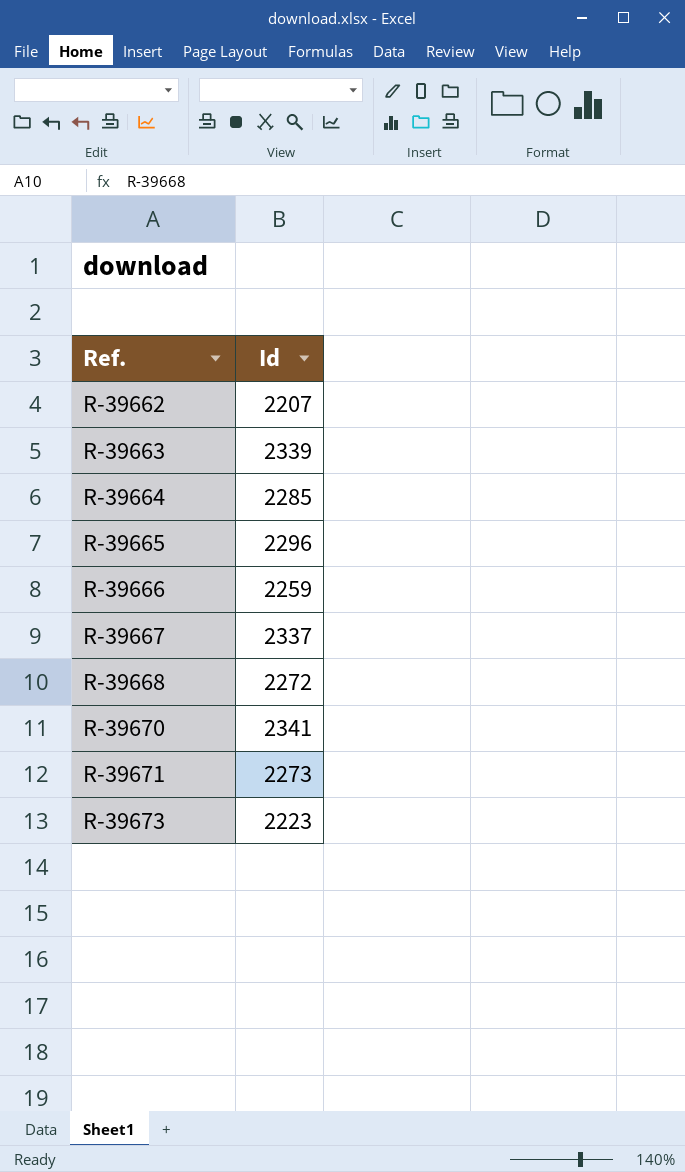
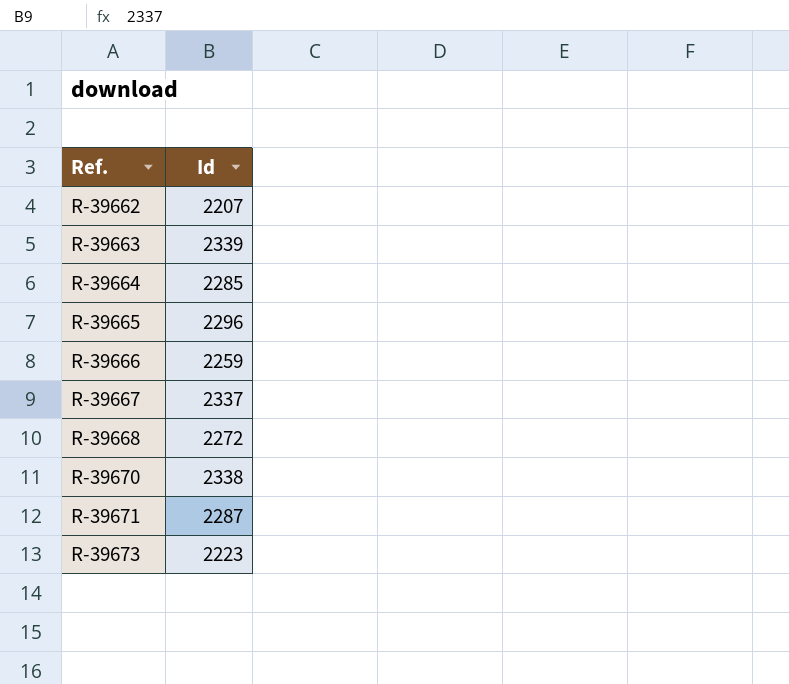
R-39670 | Id: 2341 -> 2338
R-39671 | Id: 2273 -> 2287

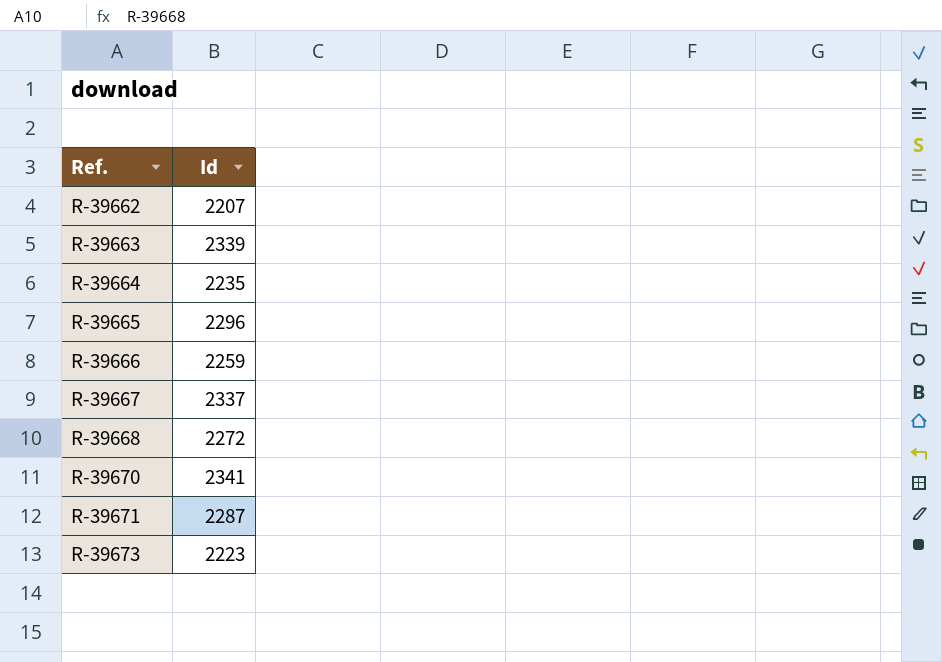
R-39664 | Id: 2285 -> 2235
R-39670 | Id: 2338 -> 2341

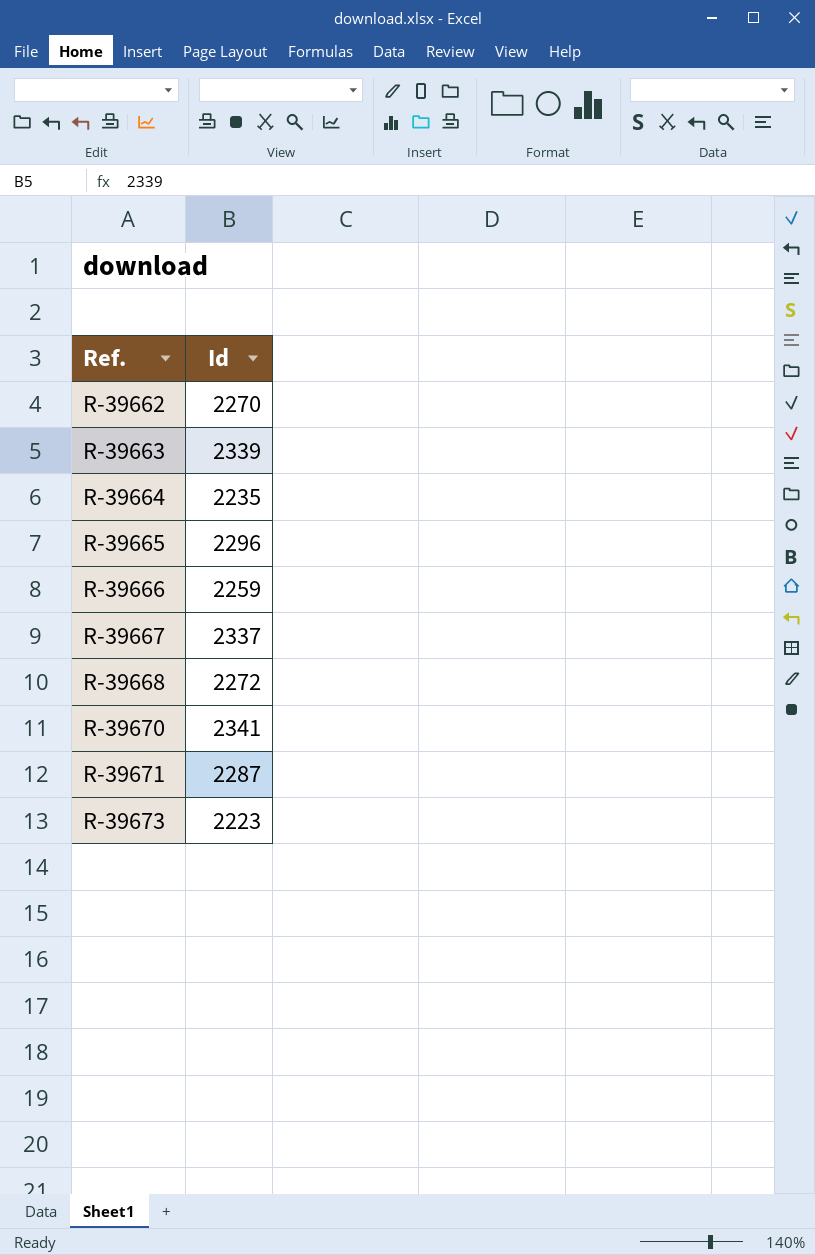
R-39662 | Id: 2207 -> 2270

